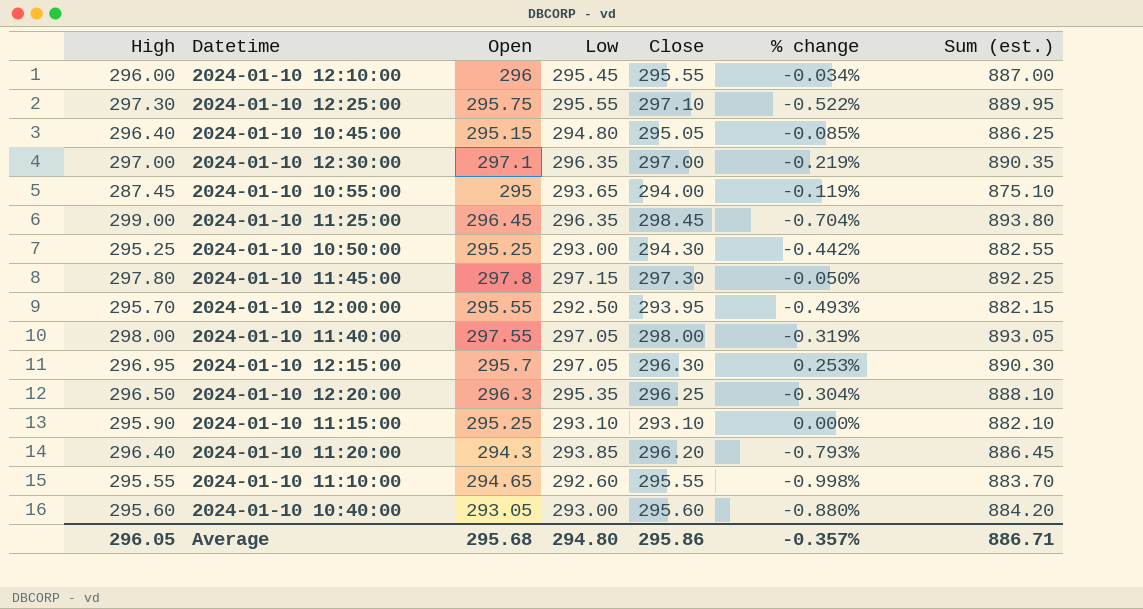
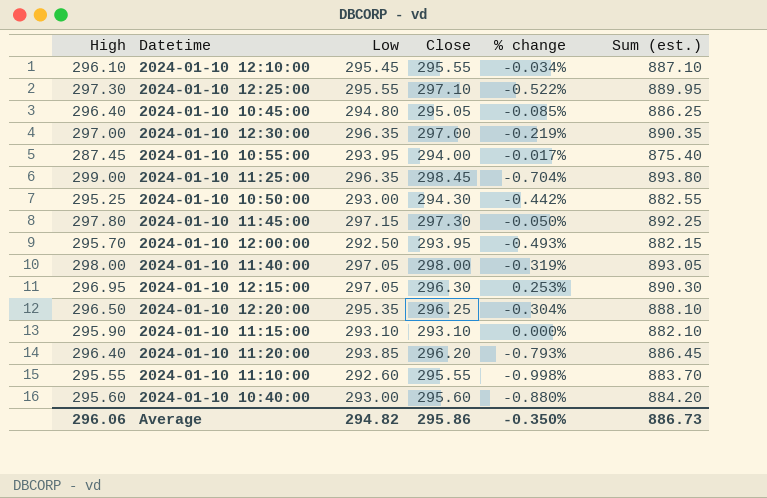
column Open | position: 3 -> none
2024-01-10 12:10:00 | High: 296.00 -> 296.10
2024-01-10 12:10:00 | Sum (est.): 887.00 -> 887.10
2024-01-10 10:55:00 | Low: 293.65 -> 293.95
2024-01-10 10:55:00 | % change: -0.119% -> -0.017%
2024-01-10 10:55:00 | Sum (est.): 875.10 -> 875.40
Average | High: 296.05 -> 296.06
Average | Low: 294.80 -> 294.82
Average | % change: -0.357% -> -0.350%
Average | Sum (est.): 886.71 -> 886.73

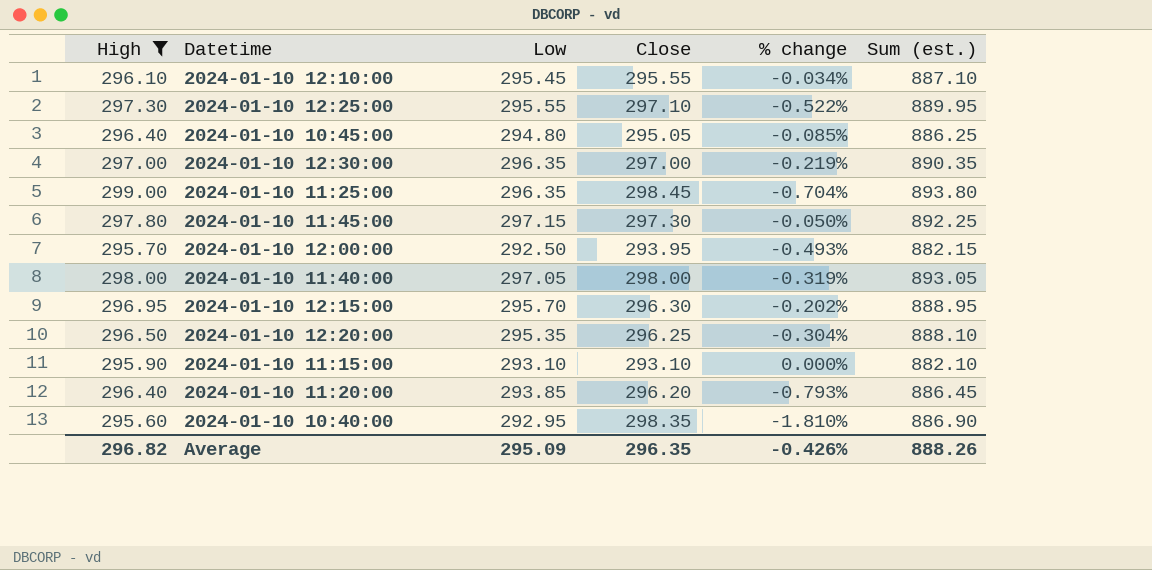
filter: none -> High >= 295.60
2024-01-10 12:15:00 | Low: 297.05 -> 295.70
2024-01-10 12:15:00 | % change: 0.253% -> -0.202%
2024-01-10 12:15:00 | Sum (est.): 890.30 -> 888.95
2024-01-10 10:40:00 | Low: 293.00 -> 292.95
2024-01-10 10:40:00 | Close: 295.60 -> 298.35
2024-01-10 10:40:00 | % change: -0.880% -> -1.810%
2024-01-10 10:40:00 | Sum (est.): 884.20 -> 886.90
Average | High: 296.06 -> 296.82
Average | Low: 294.82 -> 295.09
Average | Close: 295.86 -> 296.35
Average | % change: -0.350% -> -0.426%
Average | Sum (est.): 886.73 -> 888.26

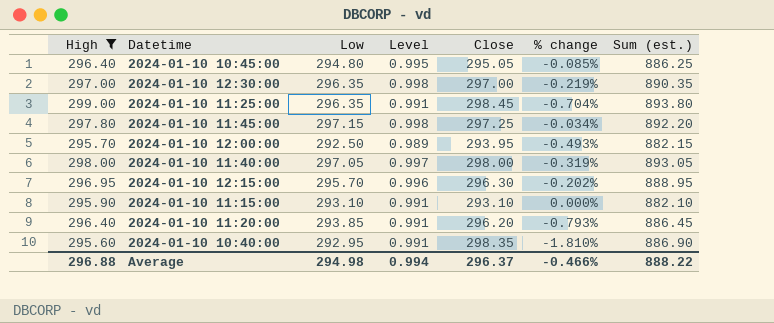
column Level | formula: none -> [Low] / [High]
row 2024-01-10 12:10:00: 296.10 | 295.45 | 295.55 | -0.034% | 887.10 -> none
row 2024-01-10 12:25:00: 297.30 | 295.55 | 297.10 | -0.522% | 889.95 -> none
row 2024-01-10 12:20:00: 296.50 | 295.35 | 296.25 | -0.304% | 888.10 -> none
2024-01-10 11:45:00 | Close: 297.30 -> 297.25
2024-01-10 11:45:00 | % change: -0.050% -> -0.034%
2024-01-10 11:45:00 | Sum (est.): 892.25 -> 892.20
Average | High: 296.82 -> 296.88
Average | Low: 295.09 -> 294.98
Average | Close: 296.35 -> 296.37
Average | % change: -0.426% -> -0.466%
Average | Sum (est.): 888.26 -> 888.22

